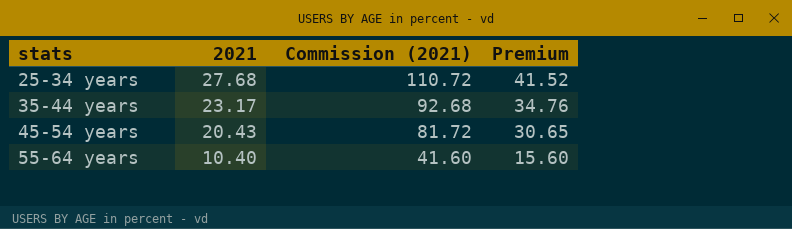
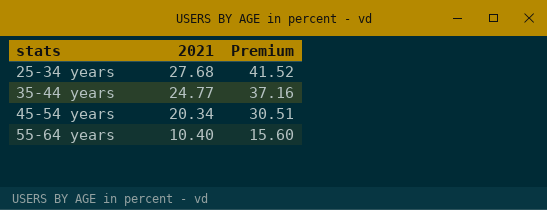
column Commission (2021) | formula: [2021] * 4 -> none
35-44 years | 2021: 23.17 -> 24.77
35-44 years | Premium: 34.76 -> 37.16
45-54 years | 2021: 20.43 -> 20.34
45-54 years | Premium: 30.65 -> 30.51

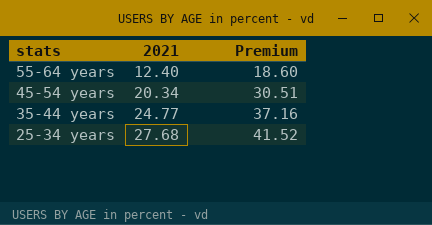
row order: stats ascending -> stats descending
55-64 years | 2021: 10.40 -> 12.40
55-64 years | Premium: 15.60 -> 18.60

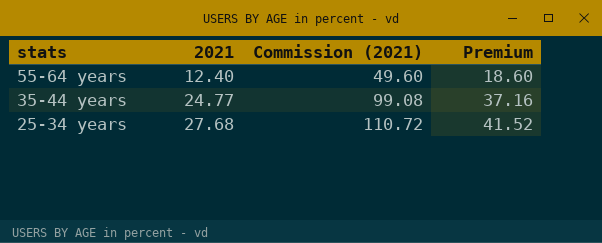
column Commission (2021) | formula: none -> [2021] * 4
row 45-54 years: 20.34 | 30.51 -> none

